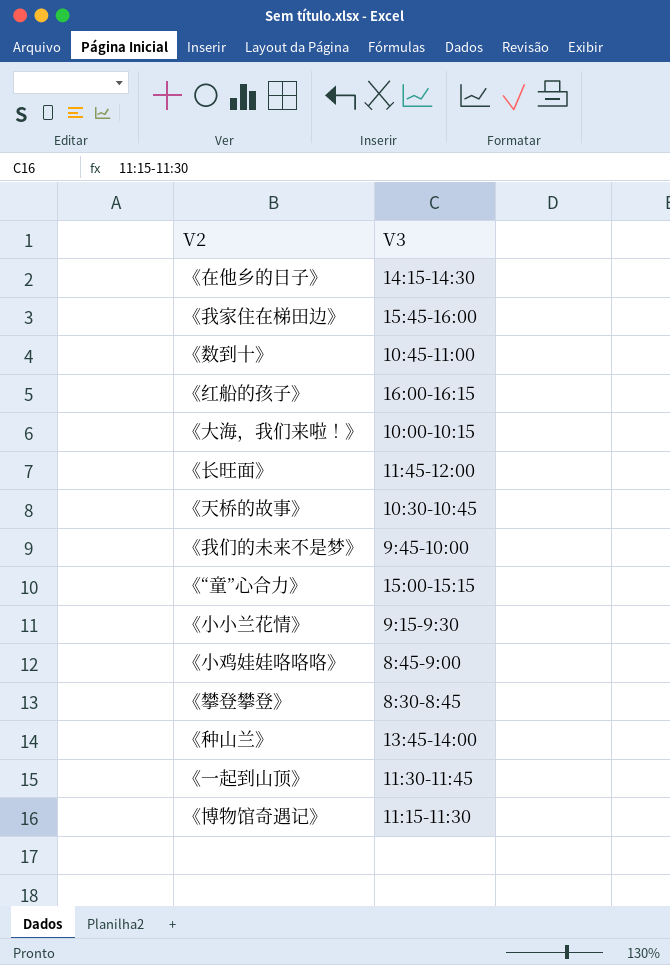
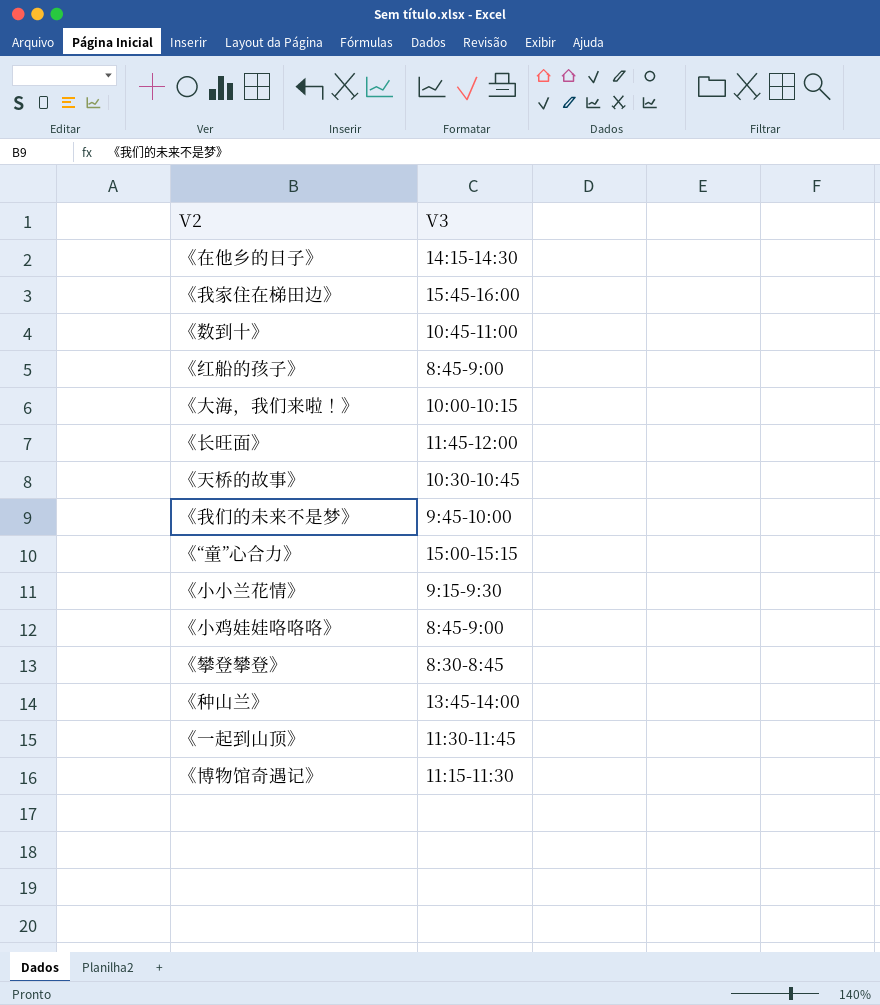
《红船的孩子》 | V3: 16:00-16:15 -> 8:45-9:00

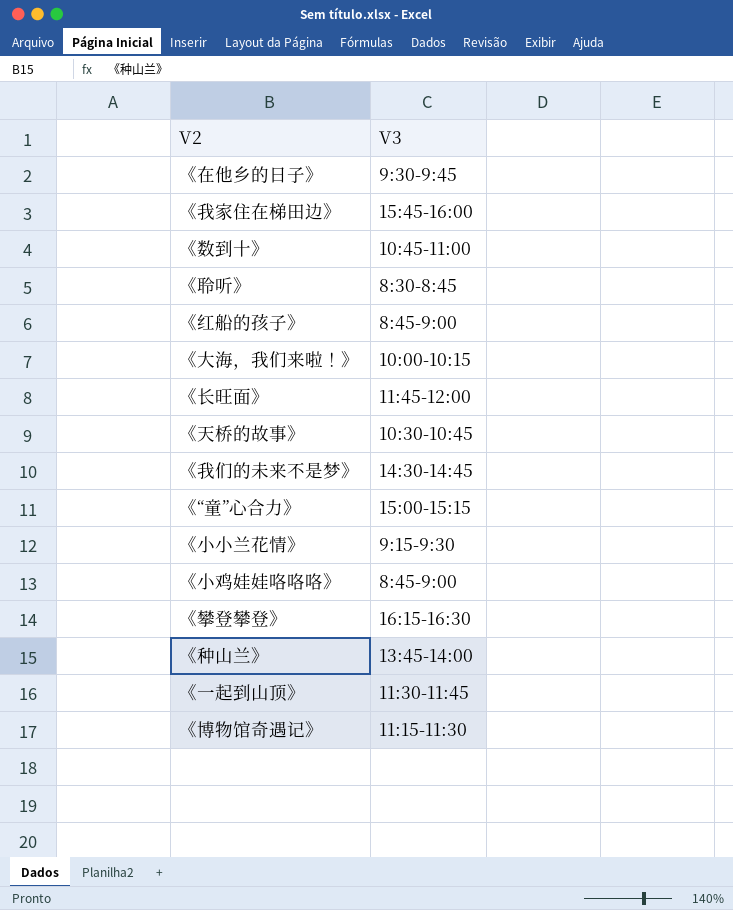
《在他乡的日子》 | V3: 14:15-14:30 -> 9:30-9:45
row 《聆听》: none -> 8:30-8:45
《我们的未来不是梦》 | V3: 9:45-10:00 -> 14:30-14:45
《攀登攀登》 | V3: 8:30-8:45 -> 16:15-16:30

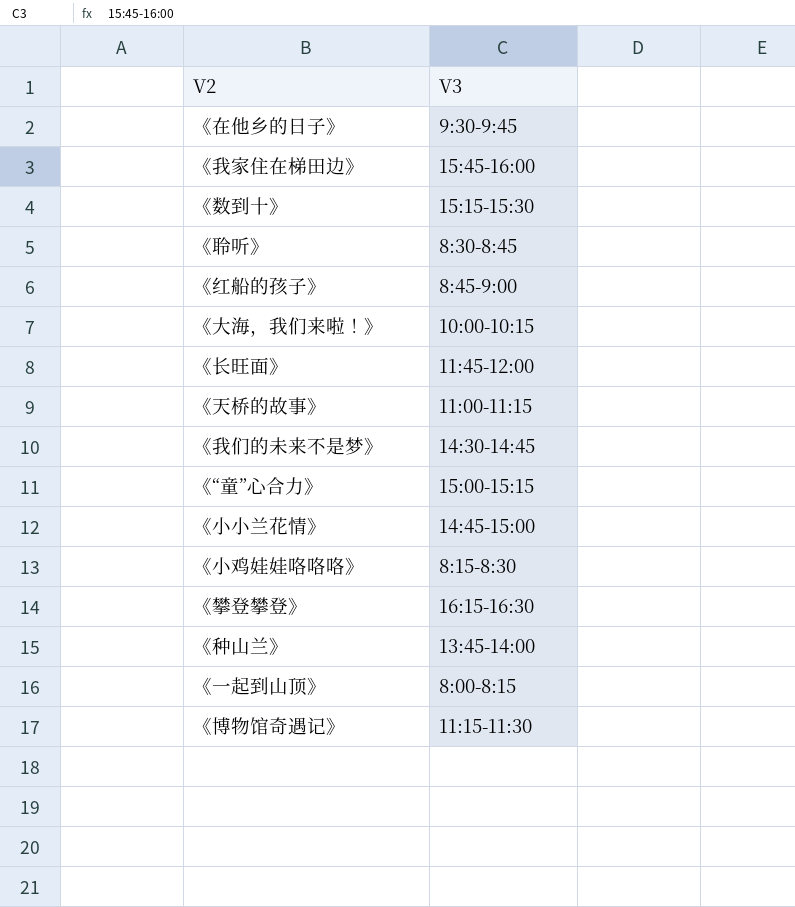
《数到十》 | V3: 10:45-11:00 -> 15:15-15:30
《天桥的故事》 | V3: 10:30-10:45 -> 11:00-11:15
《小小兰花情》 | V3: 9:15-9:30 -> 14:45-15:00
《小鸡娃娃咯咯咯》 | V3: 8:45-9:00 -> 8:15-8:30
《一起到山顶》 | V3: 11:30-11:45 -> 8:00-8:15

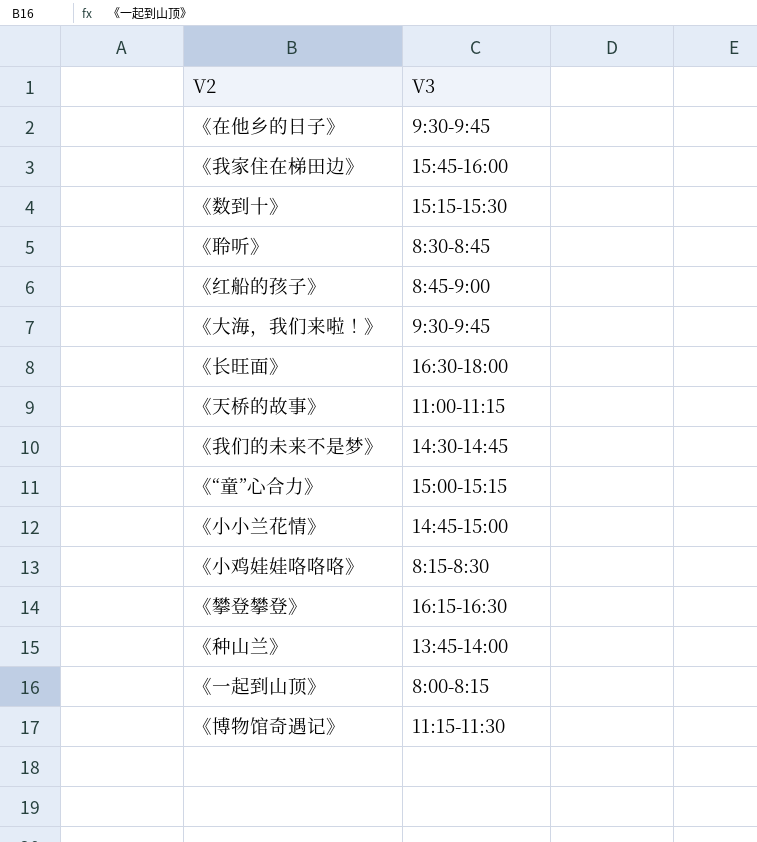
《大海，我们来啦！》 | V3: 10:00-10:15 -> 9:30-9:45
《长旺面》 | V3: 11:45-12:00 -> 16:30-18:00

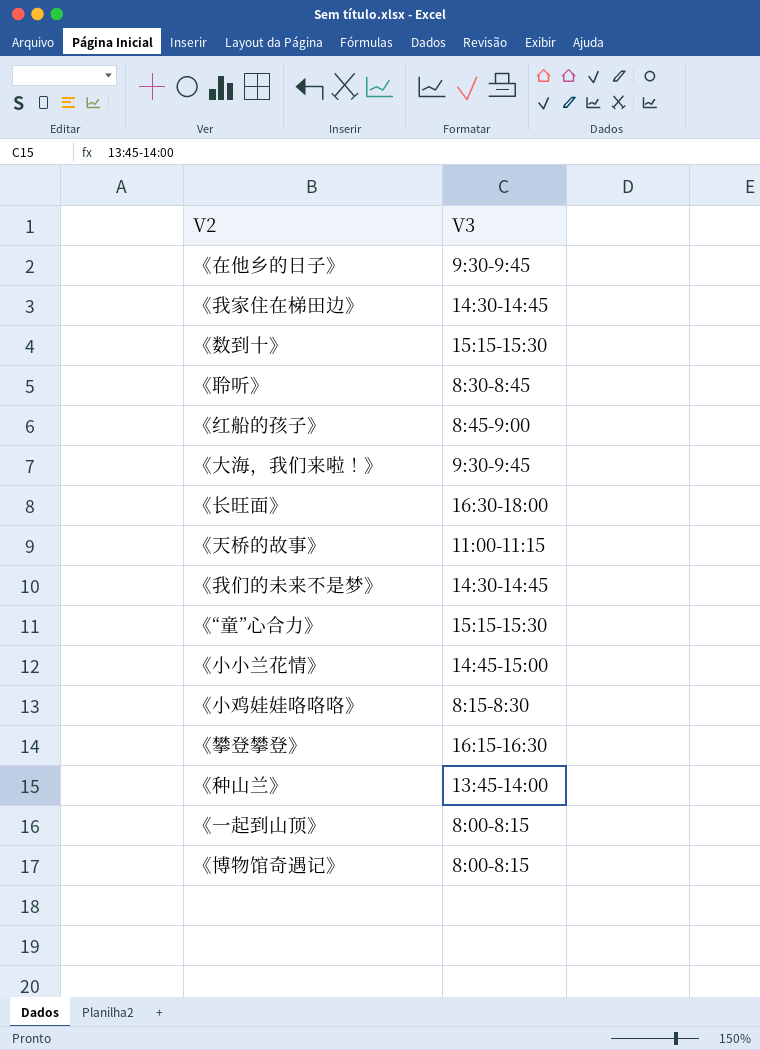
《我家住在梯田边》 | V3: 15:45-16:00 -> 14:30-14:45
《“童”心合力》 | V3: 15:00-15:15 -> 15:15-15:30
《博物馆奇遇记》 | V3: 11:15-11:30 -> 8:00-8:15

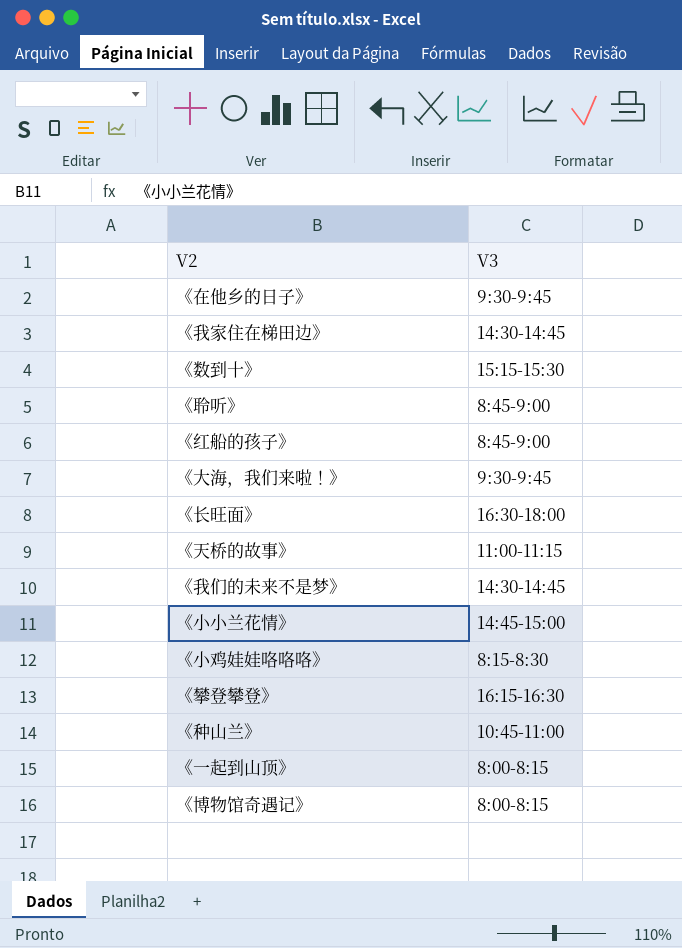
row 《“童”心合力》: 15:15-15:30 -> none
《聆听》 | V3: 8:30-8:45 -> 8:45-9:00
《种山兰》 | V3: 13:45-14:00 -> 10:45-11:00

